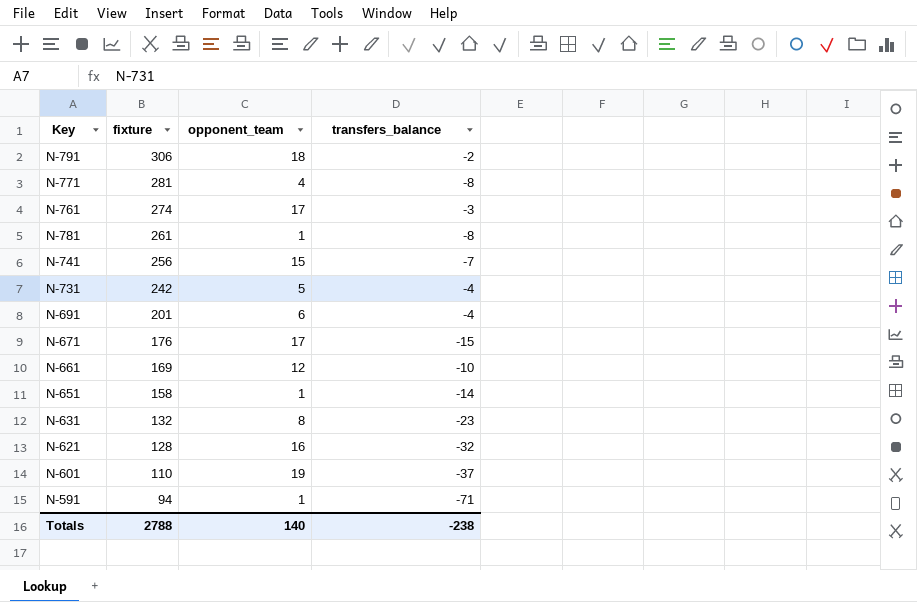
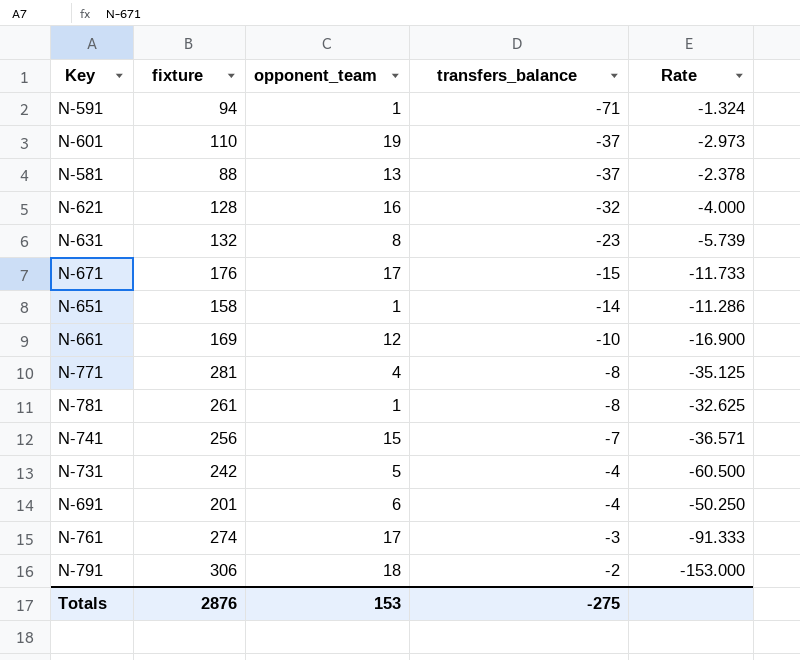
row order: fixture descending -> transfers_balance ascending
column Rate | formula: none -> [fixture] / [transfers_balance]
row N-581: none -> 88 | 13 | -37 | -2.378
Totals | fixture: 2788 -> 2876
Totals | opponent_team: 140 -> 153
Totals | transfers_balance: -238 -> -275

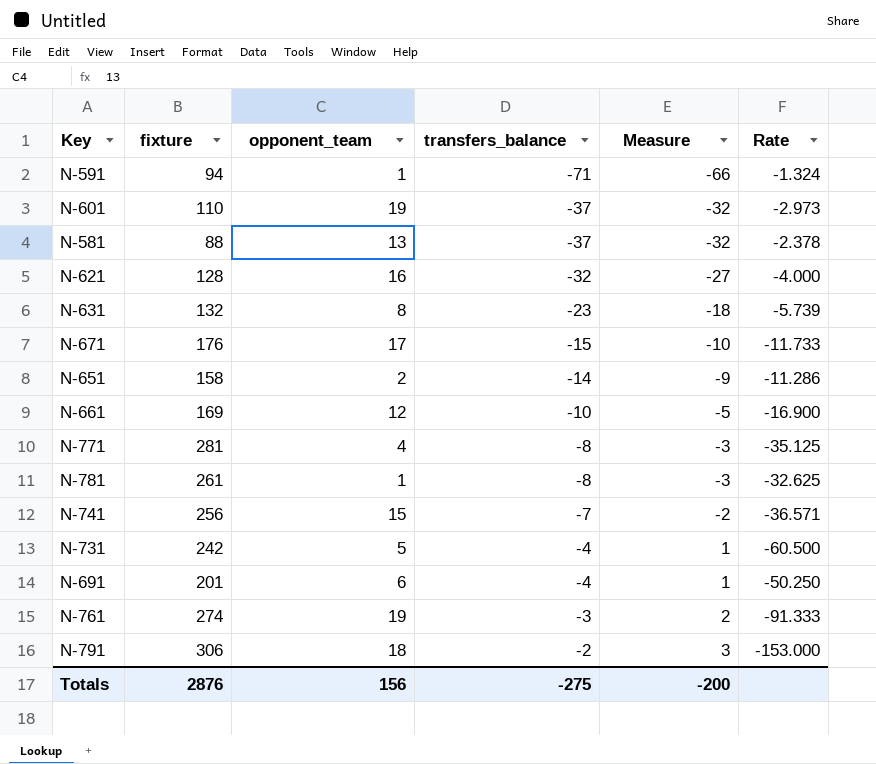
column Measure | formula: none -> [transfers_balance] + 5
N-651 | opponent_team: 1 -> 2
N-761 | opponent_team: 17 -> 19
Totals | opponent_team: 153 -> 156

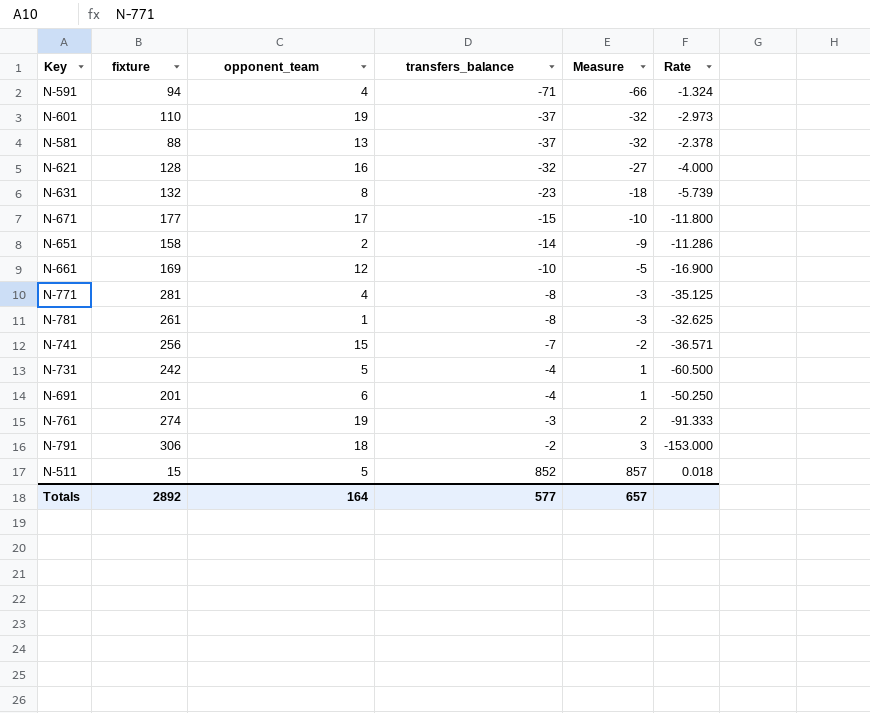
N-591 | opponent_team: 1 -> 4
N-671 | fixture: 176 -> 177
N-671 | Rate: -11.733 -> -11.800
row N-511: none -> 15 | 5 | 852 | 857 | 0.018
Totals | fixture: 2876 -> 2892
Totals | opponent_team: 156 -> 164
Totals | transfers_balance: -275 -> 577
Totals | Measure: -200 -> 657

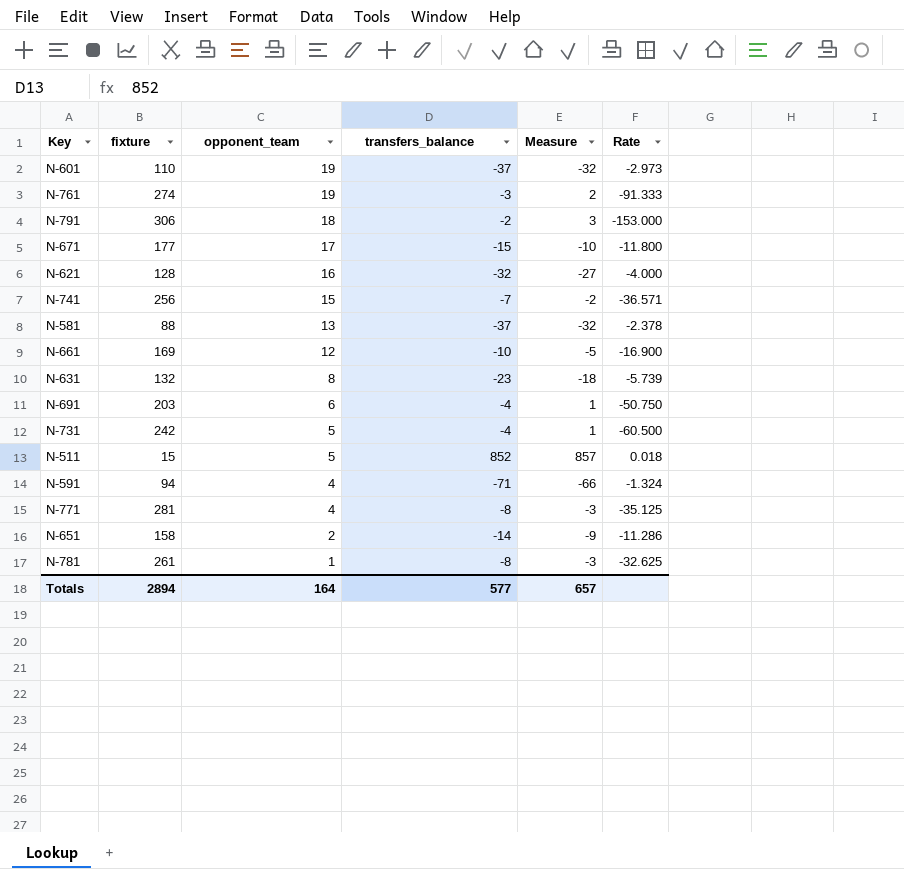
row order: transfers_balance ascending -> opponent_team descending
N-691 | fixture: 201 -> 203
N-691 | Rate: -50.250 -> -50.750
Totals | fixture: 2892 -> 2894

